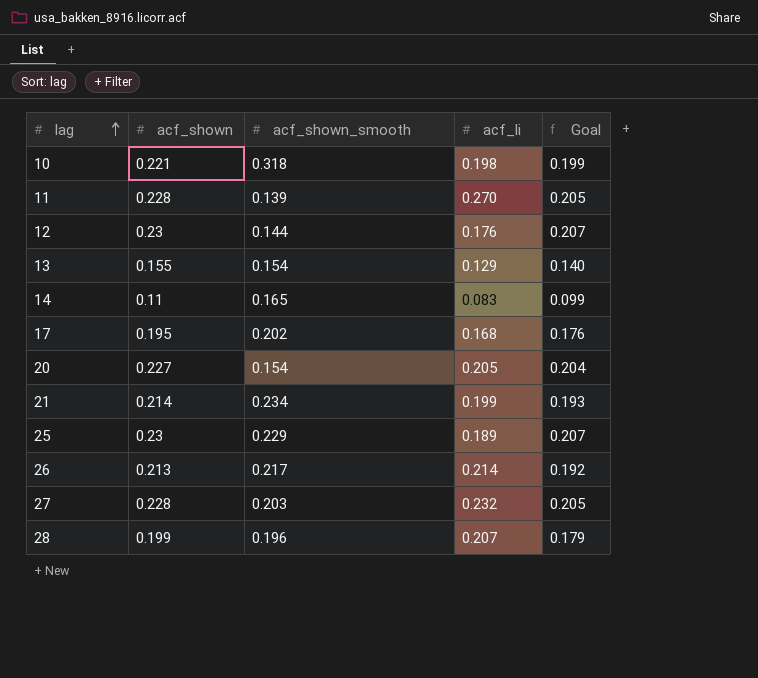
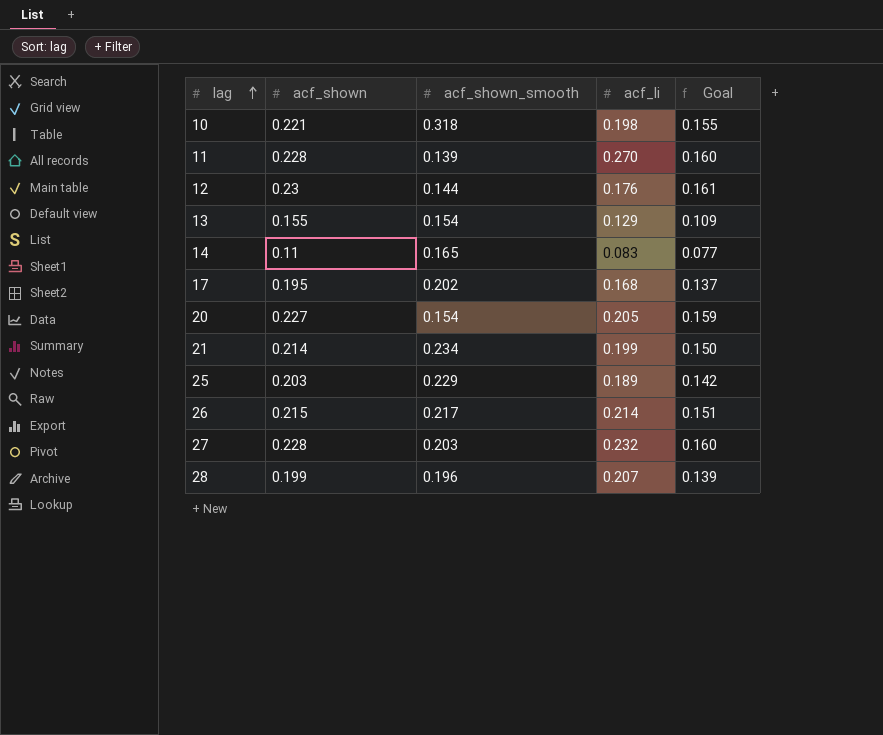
column Goal | formula: [acf_shown] * 0.9 -> [acf_shown] * 0.7
25 | acf_shown: 0.23 -> 0.203
26 | acf_shown: 0.213 -> 0.215

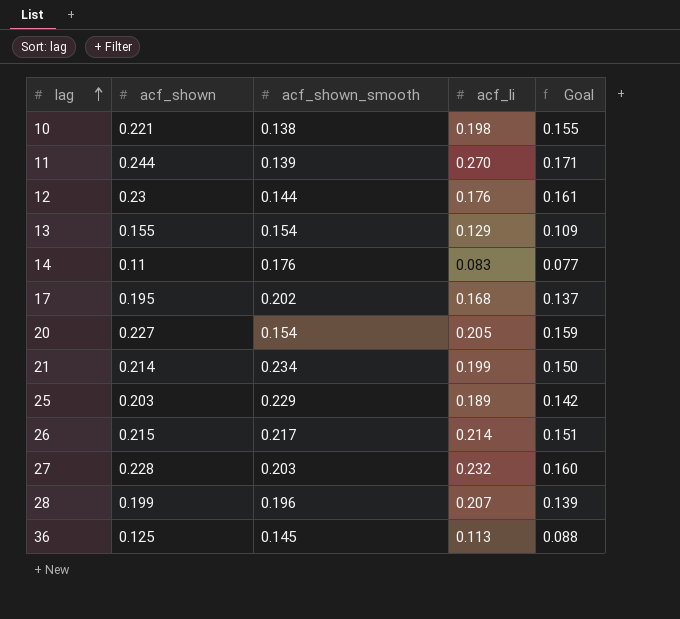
10 | acf_shown_smooth: 0.318 -> 0.138
11 | acf_shown: 0.228 -> 0.244
11 | Goal: 0.160 -> 0.171
14 | acf_shown_smooth: 0.165 -> 0.176
row 36: none -> 0.125 | 0.145 | 0.113 | 0.088

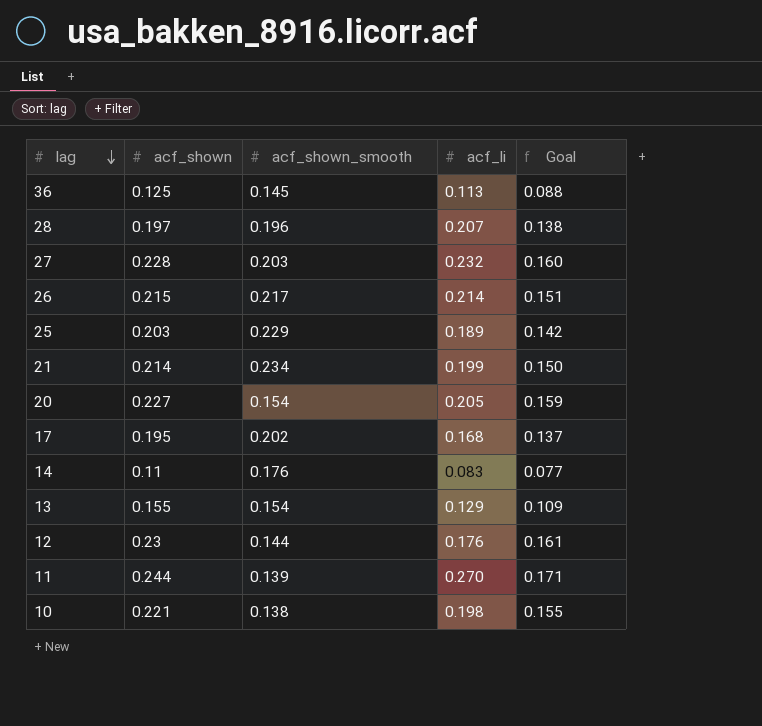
row order: lag ascending -> lag descending
28 | acf_shown: 0.199 -> 0.197
28 | Goal: 0.139 -> 0.138

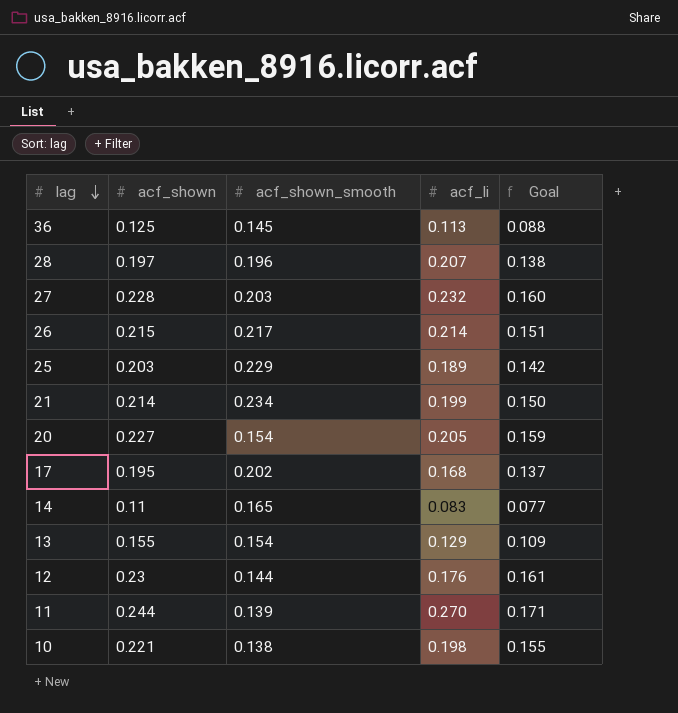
14 | acf_shown_smooth: 0.176 -> 0.165

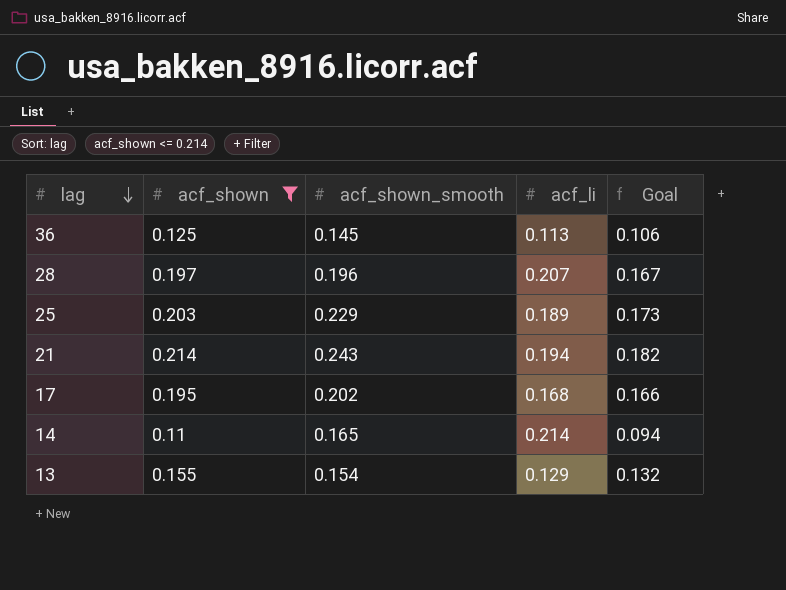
filter: none -> acf_shown <= 0.214
column Goal | formula: [acf_shown] * 0.7 -> [acf_shown] * 0.85
21 | acf_shown_smooth: 0.234 -> 0.243
21 | acf_li: 0.199 -> 0.194
14 | acf_li: 0.083 -> 0.214

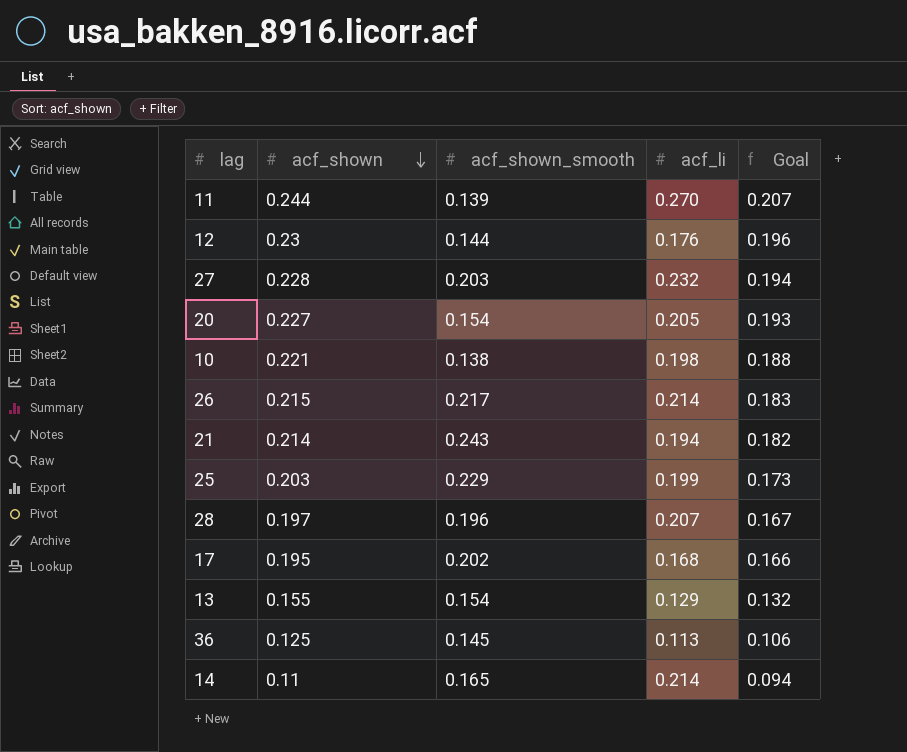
filter: acf_shown <= 0.214 -> none
row order: lag descending -> acf_shown descending
25 | acf_li: 0.189 -> 0.199

